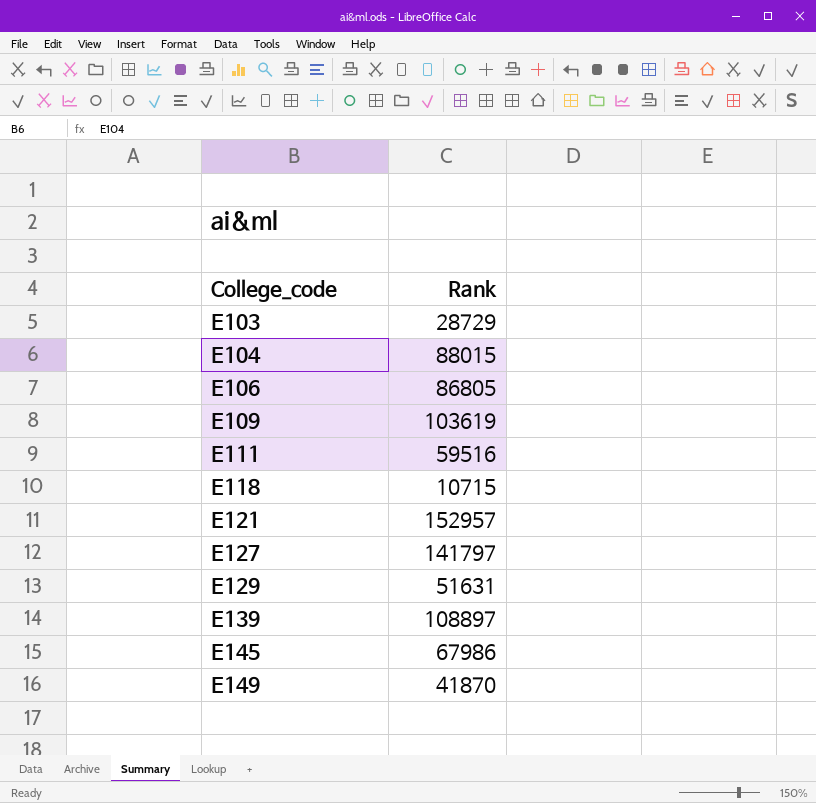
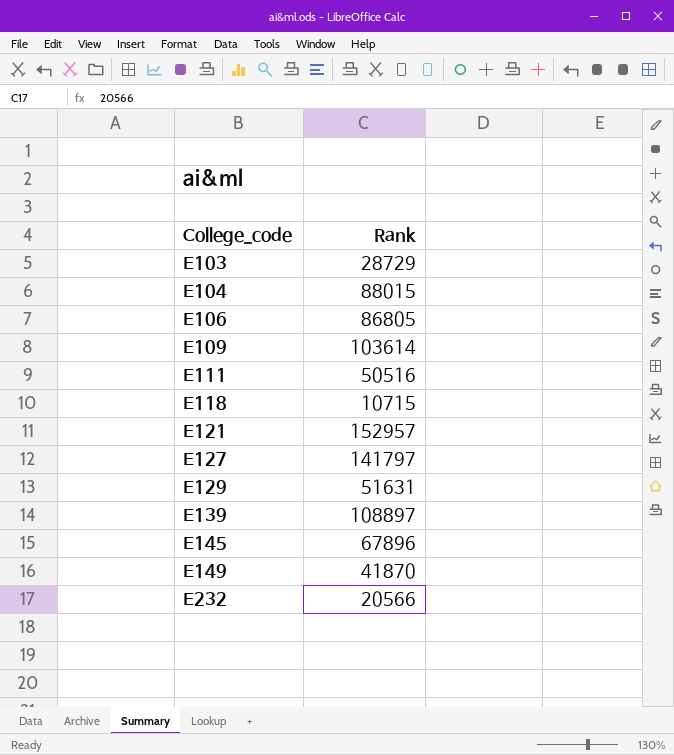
E109 | Rank: 103619 -> 103614
E111 | Rank: 59516 -> 50516
E145 | Rank: 67986 -> 67896
row E232: none -> 20566

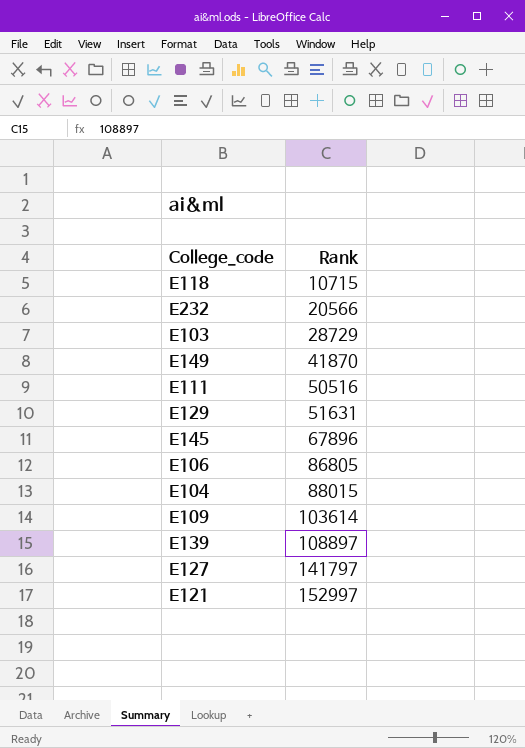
row order: College_code ascending -> Rank ascending
E121 | Rank: 152957 -> 152997

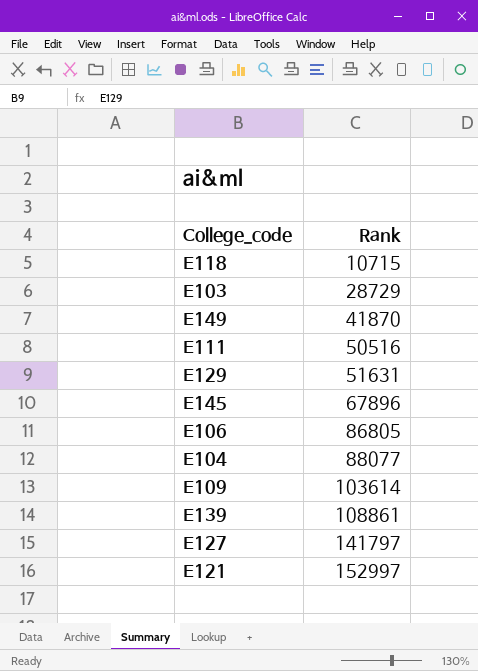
row E232: 20566 -> none
E104 | Rank: 88015 -> 88077
E139 | Rank: 108897 -> 108861

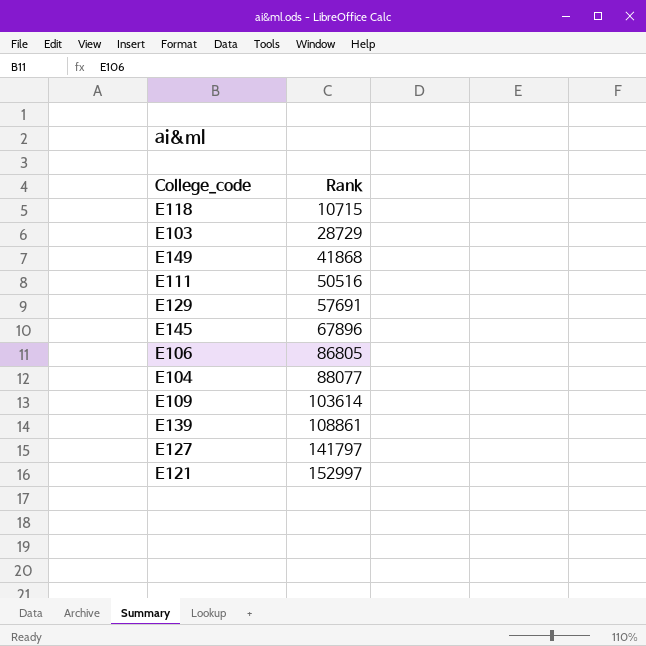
E149 | Rank: 41870 -> 41868
E129 | Rank: 51631 -> 57691

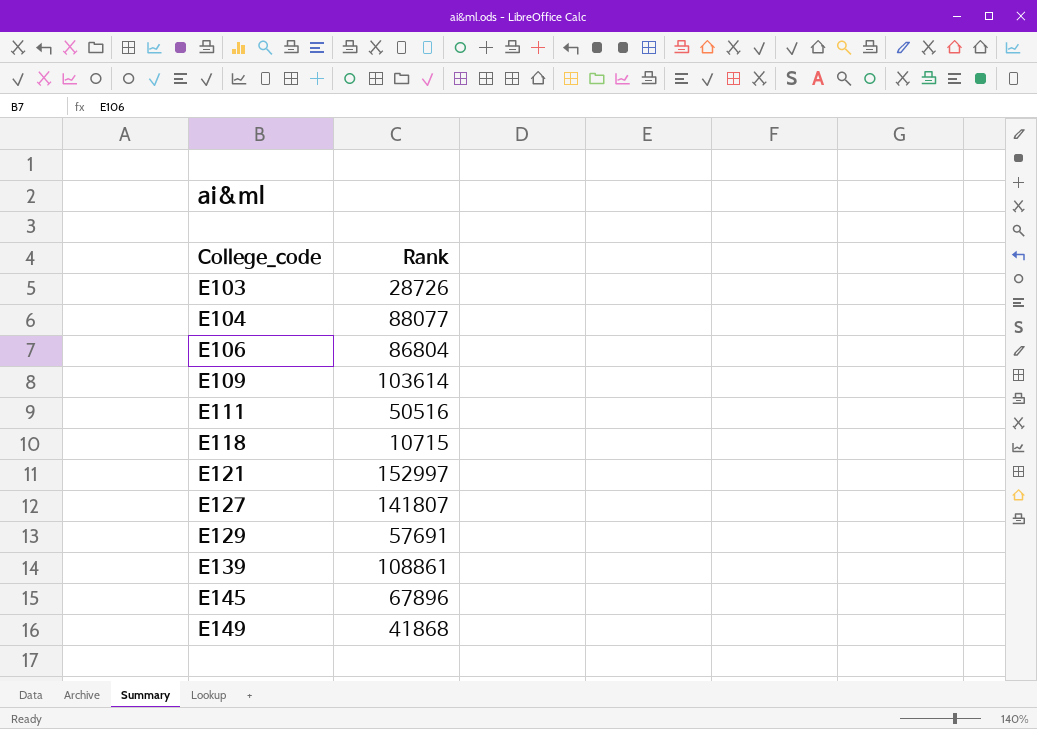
row order: Rank ascending -> College_code ascending
E103 | Rank: 28729 -> 28726
E106 | Rank: 86805 -> 86804
E127 | Rank: 141797 -> 141807

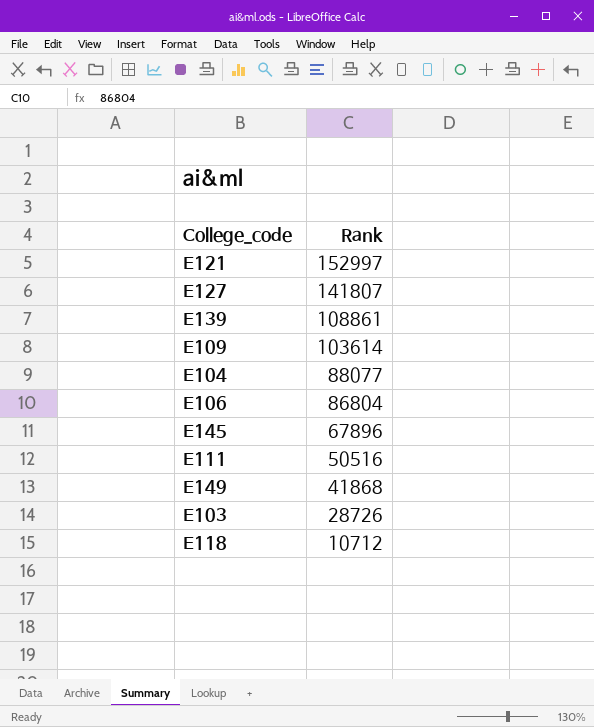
row order: College_code ascending -> Rank descending
row E129: 57691 -> none
E118 | Rank: 10715 -> 10712

